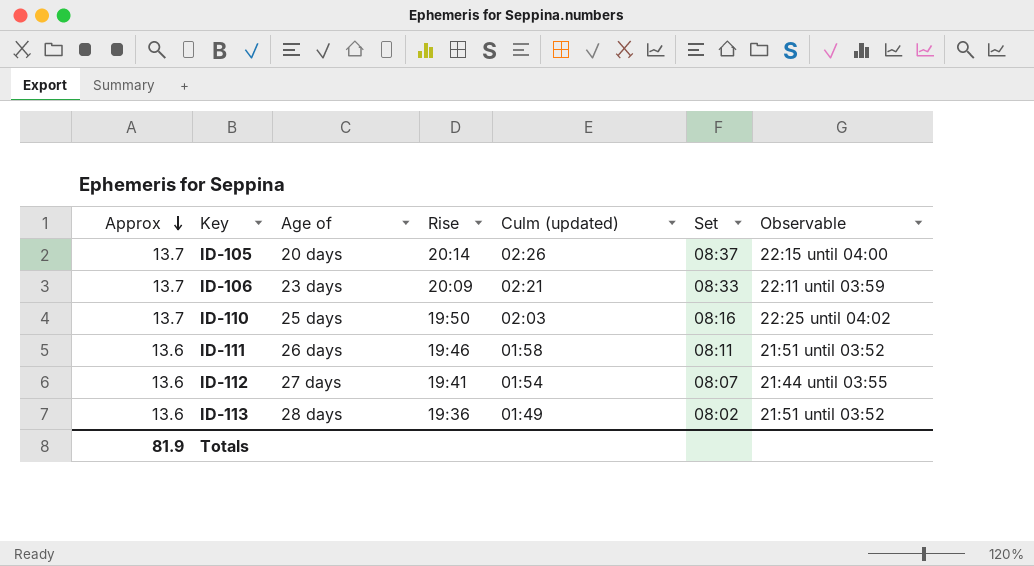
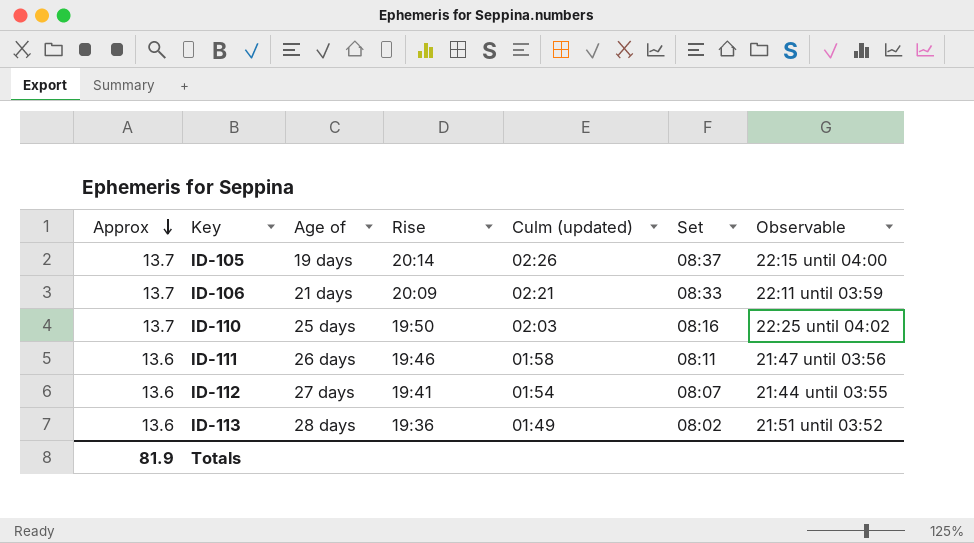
ID-105 | Age of: 20 days -> 19 days
ID-106 | Age of: 23 days -> 21 days
ID-111 | Observable: 21:51 until 03:52 -> 21:47 until 03:56

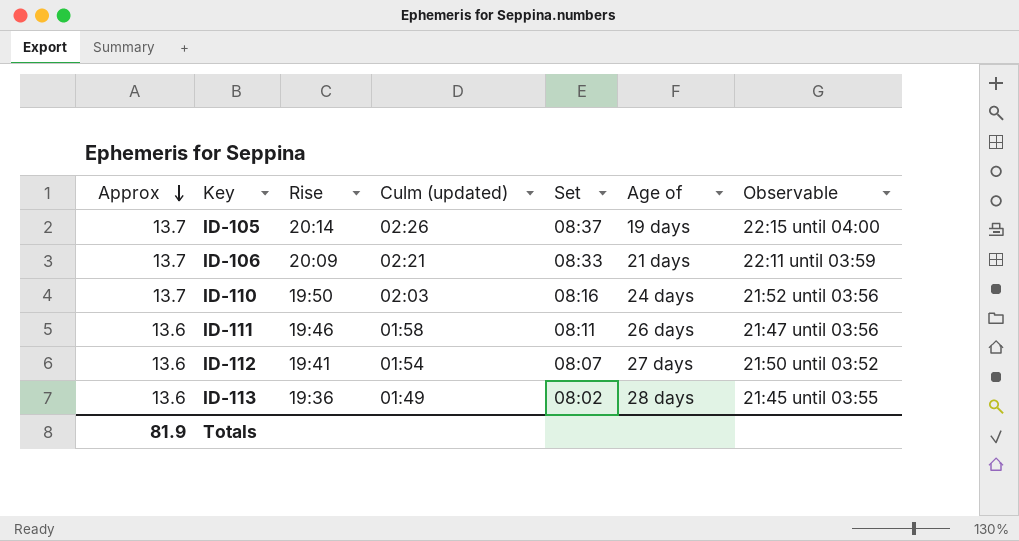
column Age of | position: 3 -> 6
ID-110 | Age of: 25 days -> 24 days
ID-110 | Observable: 22:25 until 04:02 -> 21:52 until 03:56
ID-112 | Observable: 21:44 until 03:55 -> 21:50 until 03:52
ID-113 | Observable: 21:51 until 03:52 -> 21:45 until 03:55

